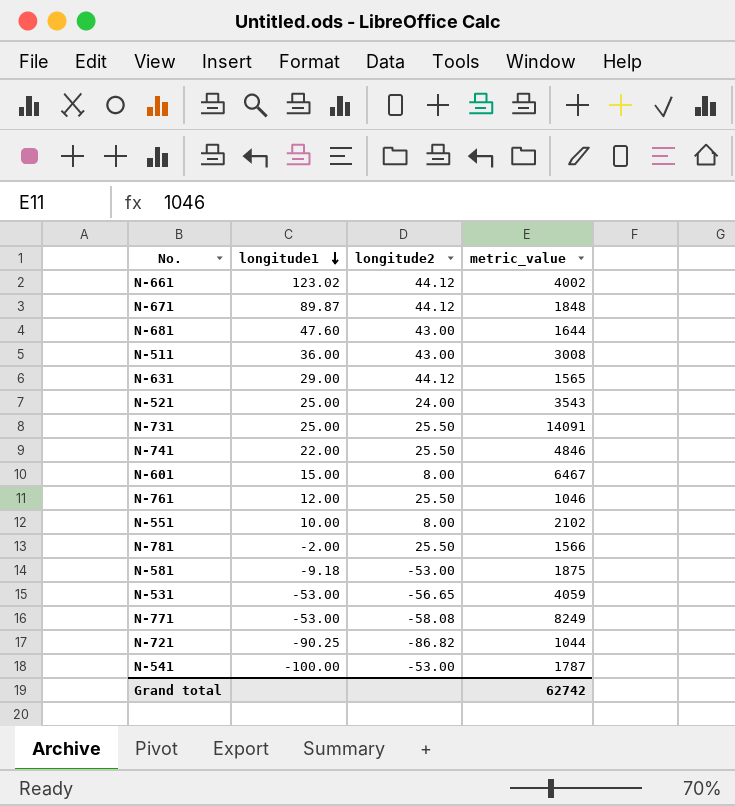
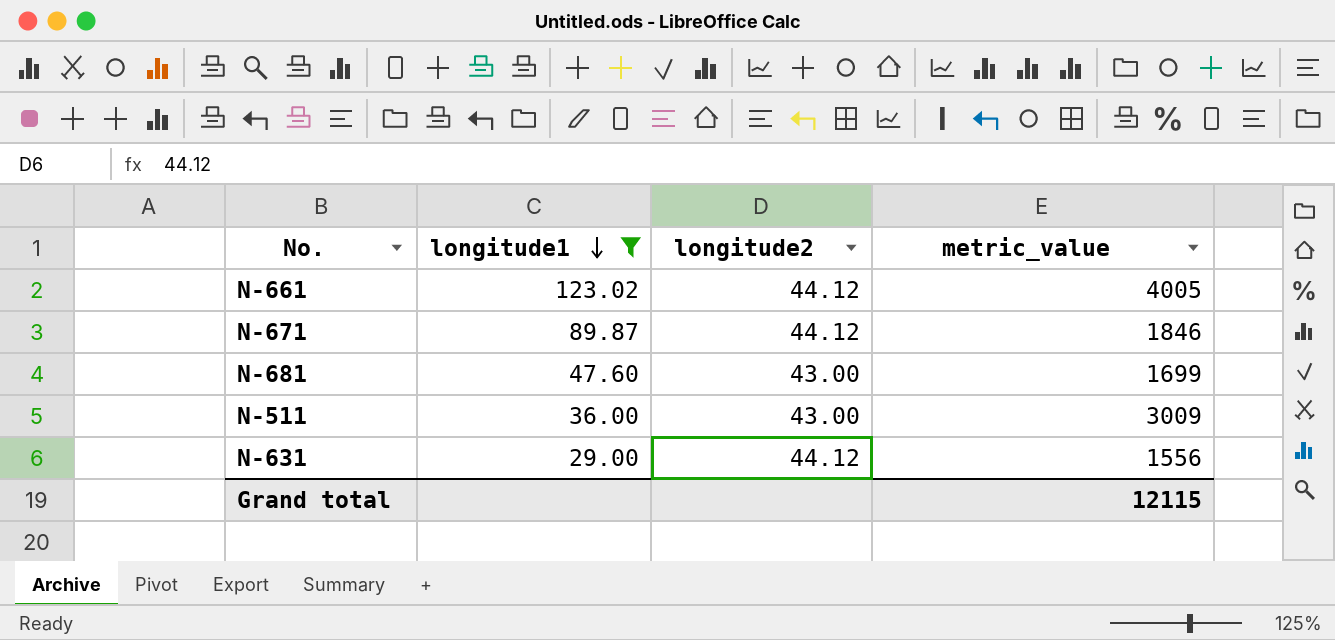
filter: none -> longitude1 >= 29.00
N-661 | metric_value: 4002 -> 4005
N-671 | metric_value: 1848 -> 1846
N-681 | metric_value: 1644 -> 1699
N-511 | metric_value: 3008 -> 3009
N-631 | metric_value: 1565 -> 1556
Grand total | metric_value: 62742 -> 12115

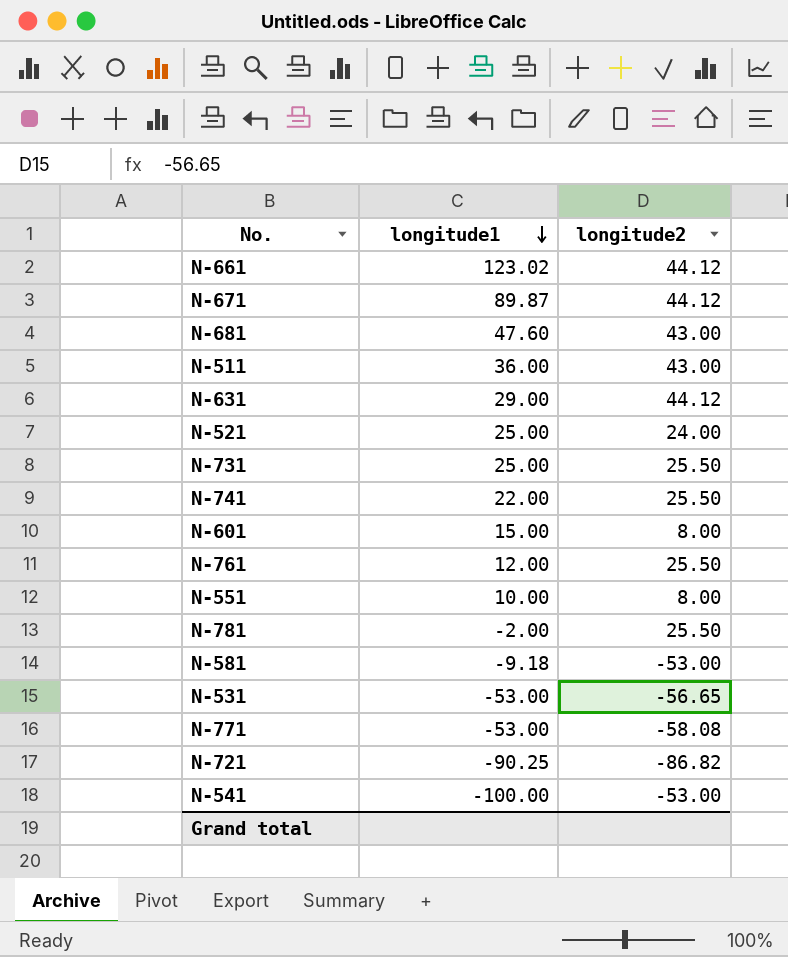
filter: longitude1 >= 29.00 -> none
column metric_value | position: 4 -> none

